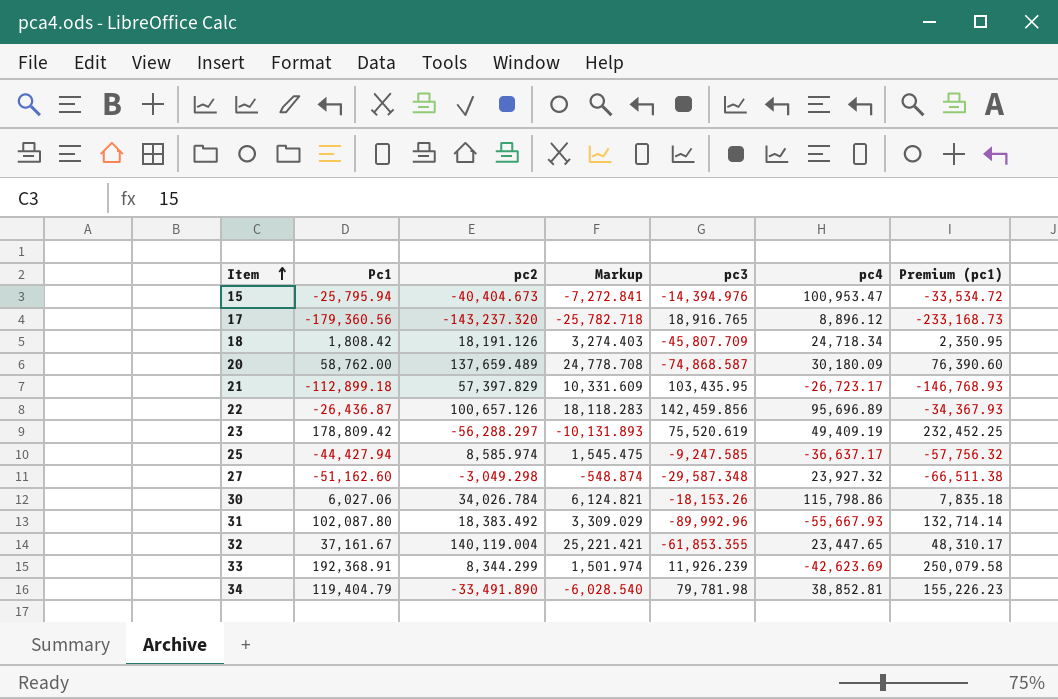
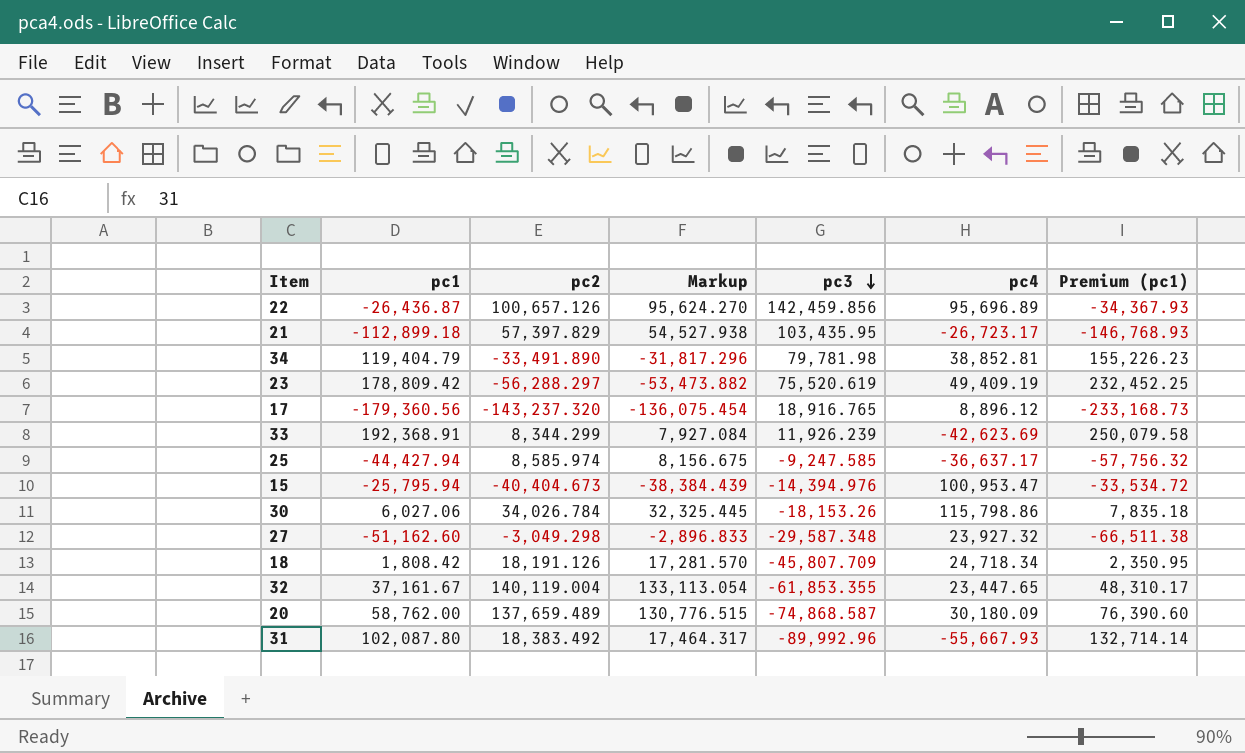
row order: Item ascending -> pc3 descending
column name: Pc1 -> pc1
column Markup | formula: [pc2] * 0.18 -> [pc2] * 0.95

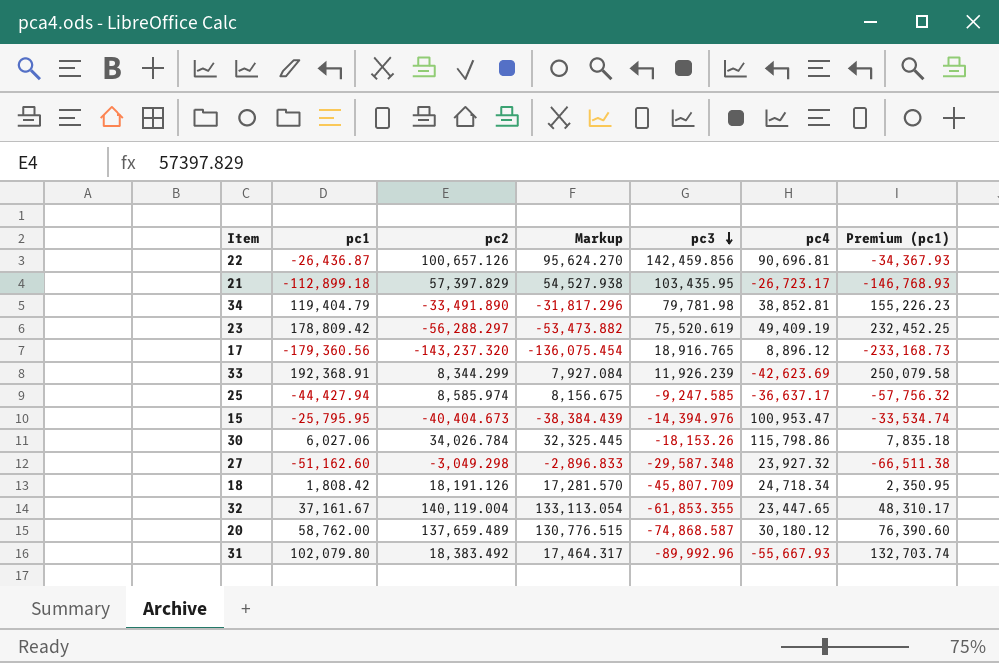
22 | pc4: 95,696.89 -> 90,696.81
15 | pc1: -25,795.94 -> -25,795.95
15 | Premium (pc1): -33,534.72 -> -33,534.74
20 | pc4: 30,180.09 -> 30,180.12
31 | pc1: 102,087.80 -> 102,079.80
31 | Premium (pc1): 132,714.14 -> 132,703.74

